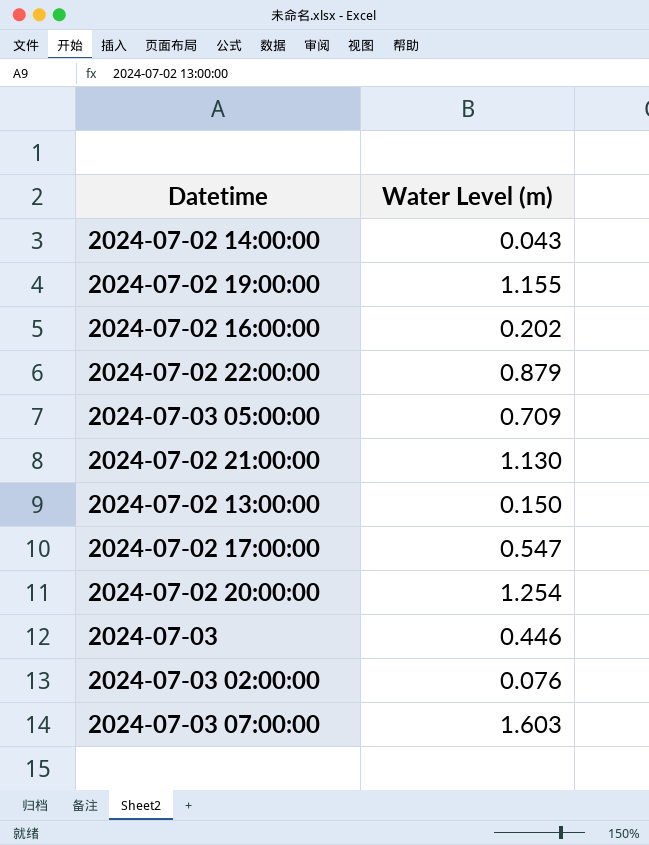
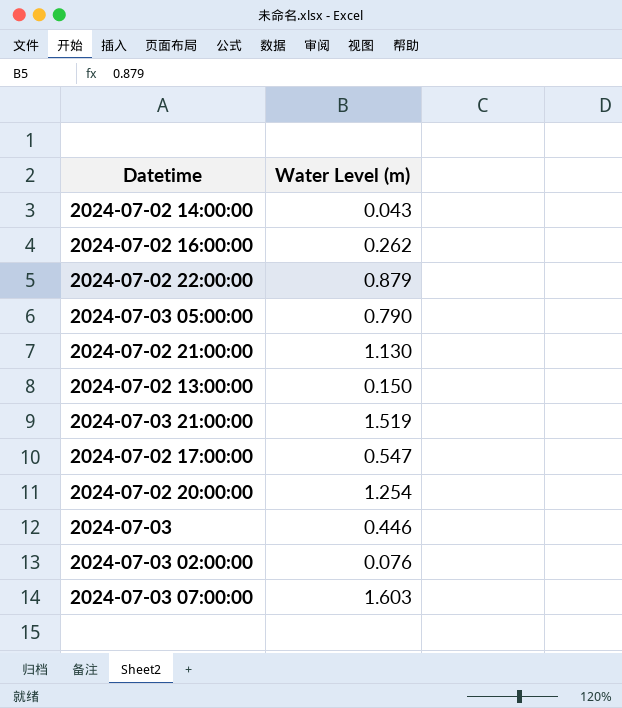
row 2024-07-02 19:00:00: 1.155 -> none
2024-07-02 16:00:00 | Water Level (m): 0.202 -> 0.262
2024-07-03 05:00:00 | Water Level (m): 0.709 -> 0.790
row 2024-07-03 21:00:00: none -> 1.519

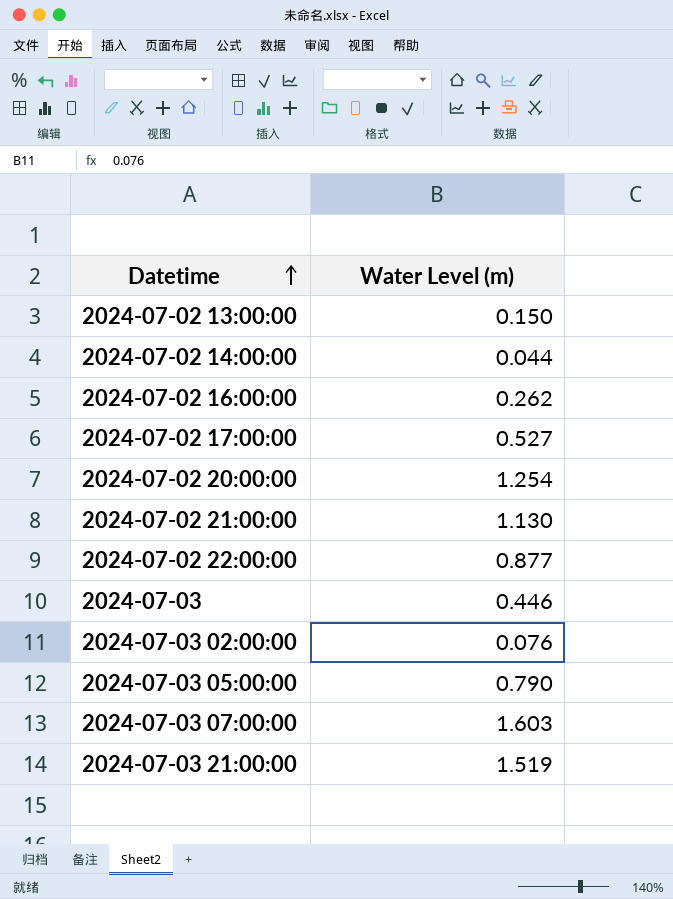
row order: none -> Datetime ascending
2024-07-02 14:00:00 | Water Level (m): 0.043 -> 0.044
2024-07-02 17:00:00 | Water Level (m): 0.547 -> 0.527
2024-07-02 22:00:00 | Water Level (m): 0.879 -> 0.877

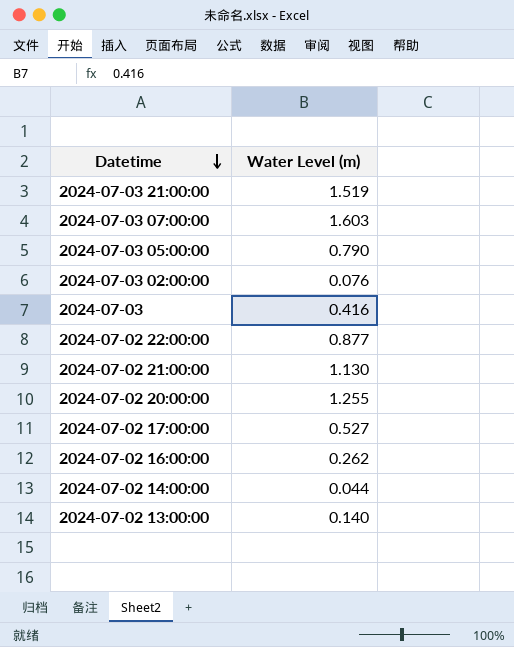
row order: Datetime ascending -> Datetime descending
2024-07-03 | Water Level (m): 0.446 -> 0.416
2024-07-02 20:00:00 | Water Level (m): 1.254 -> 1.255
2024-07-02 13:00:00 | Water Level (m): 0.150 -> 0.140

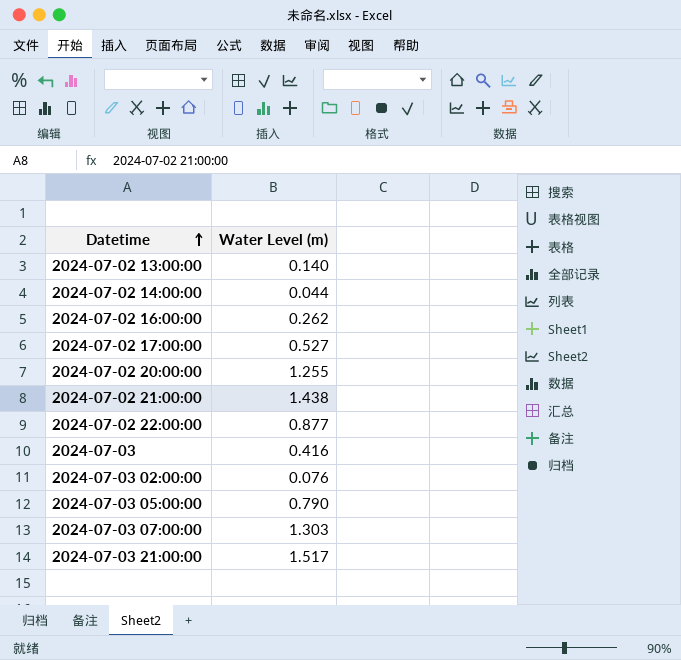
row order: Datetime descending -> Datetime ascending
2024-07-02 21:00:00 | Water Level (m): 1.130 -> 1.438
2024-07-03 07:00:00 | Water Level (m): 1.603 -> 1.303
2024-07-03 21:00:00 | Water Level (m): 1.519 -> 1.517

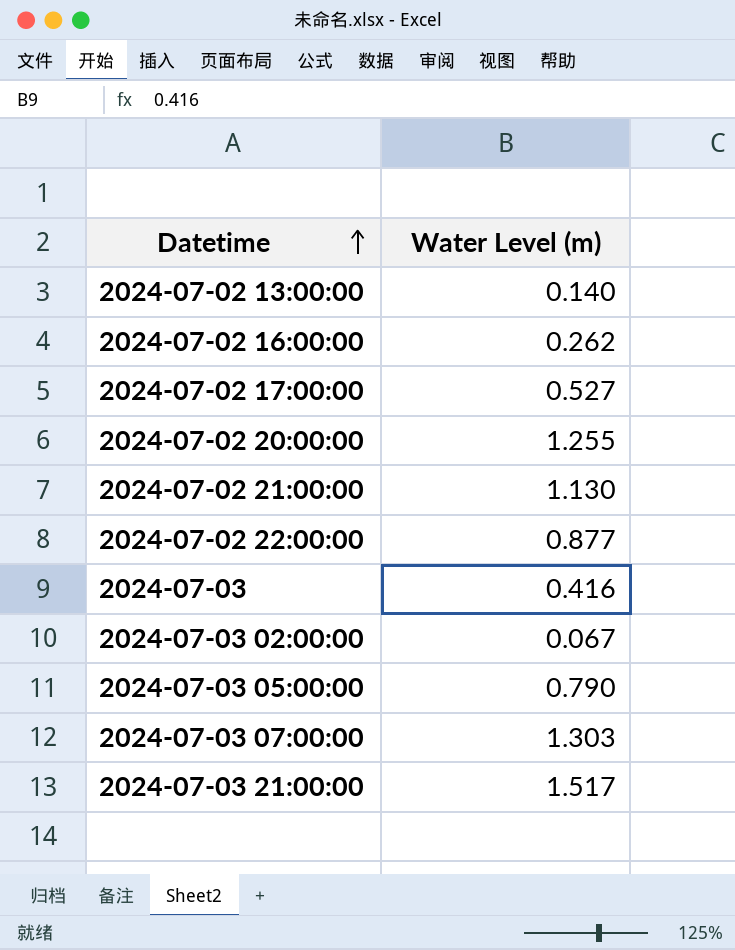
row 2024-07-02 14:00:00: 0.044 -> none
2024-07-02 21:00:00 | Water Level (m): 1.438 -> 1.130
2024-07-03 02:00:00 | Water Level (m): 0.076 -> 0.067

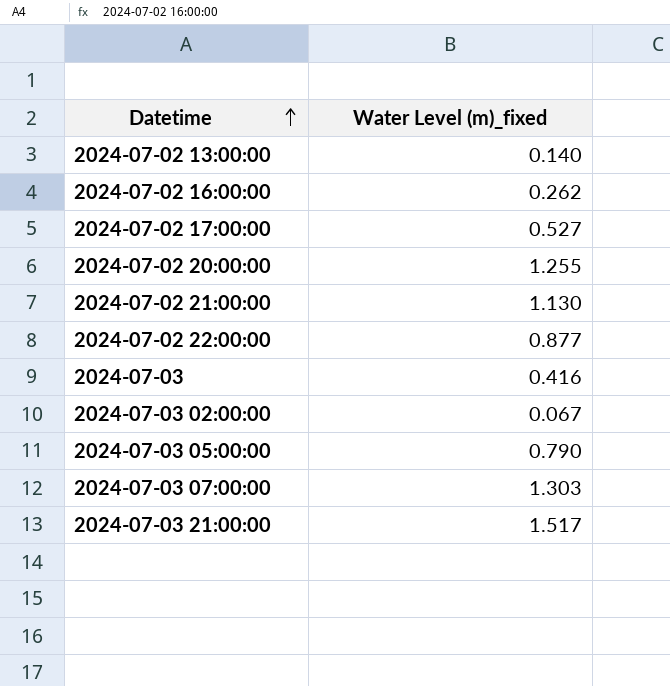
column name: Water Level (m) -> Water Level (m)_fixed

